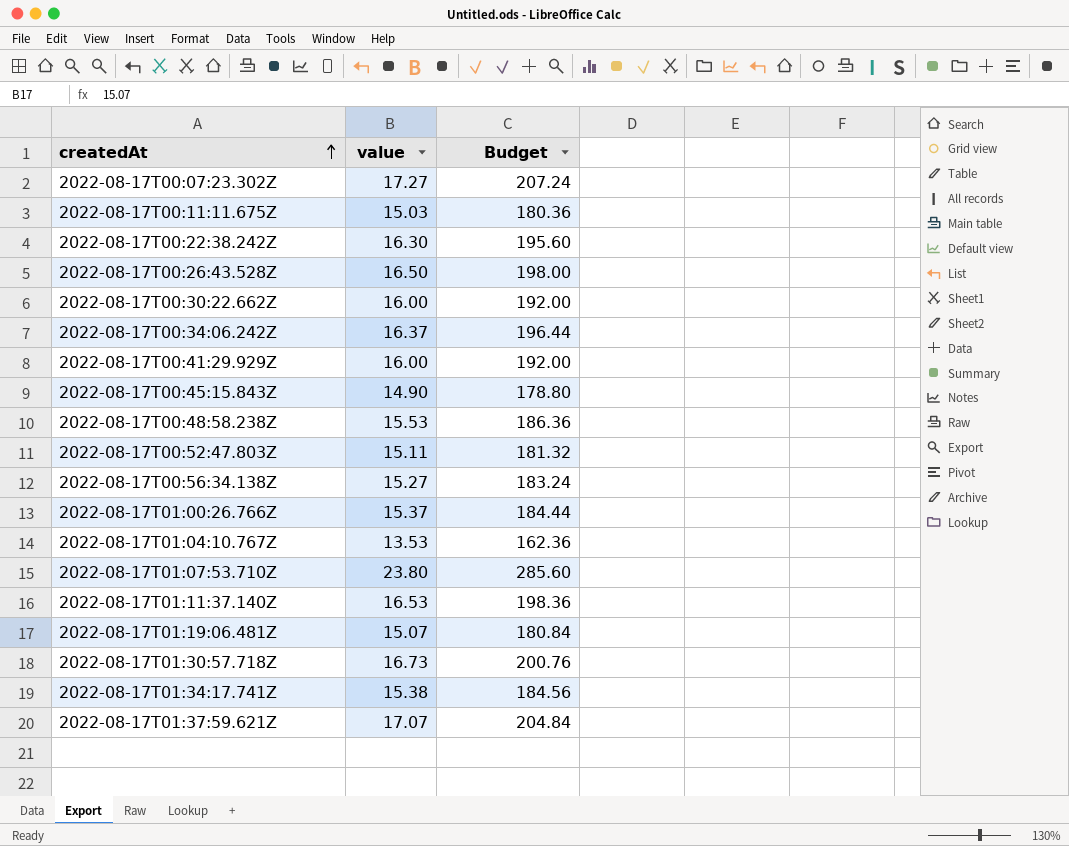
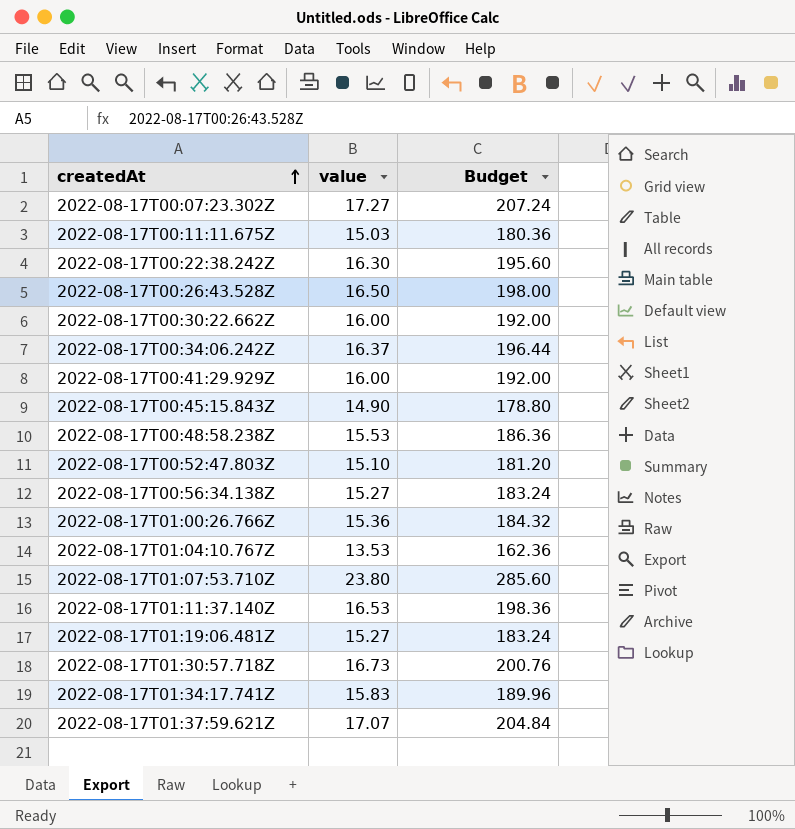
2022-08-17T00:52:47.803Z | value: 15.11 -> 15.10
2022-08-17T00:52:47.803Z | Budget: 181.32 -> 181.20
2022-08-17T01:00:26.766Z | value: 15.37 -> 15.36
2022-08-17T01:00:26.766Z | Budget: 184.44 -> 184.32
2022-08-17T01:19:06.481Z | value: 15.07 -> 15.27
2022-08-17T01:19:06.481Z | Budget: 180.84 -> 183.24
2022-08-17T01:34:17.741Z | value: 15.38 -> 15.83
2022-08-17T01:34:17.741Z | Budget: 184.56 -> 189.96

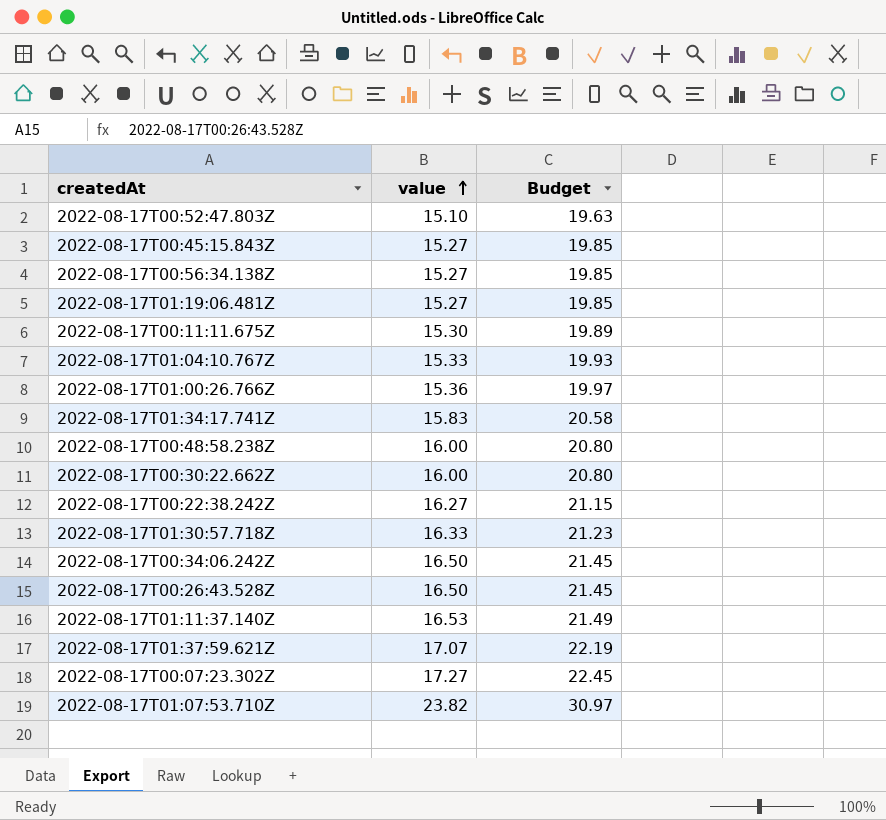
row order: createdAt ascending -> value ascending
column Budget | formula: [value] * 12 -> [value] * 1.3
row 2022-08-17T00:41:29.929Z: 16.00 | 192.00 -> none
2022-08-17T00:45:15.843Z | value: 14.90 -> 15.27
2022-08-17T00:11:11.675Z | value: 15.03 -> 15.30
2022-08-17T01:04:10.767Z | value: 13.53 -> 15.33
2022-08-17T00:48:58.238Z | value: 15.53 -> 16.00
2022-08-17T00:22:38.242Z | value: 16.30 -> 16.27
2022-08-17T01:30:57.718Z | value: 16.73 -> 16.33
2022-08-17T00:34:06.242Z | value: 16.37 -> 16.50
2022-08-17T01:07:53.710Z | value: 23.80 -> 23.82

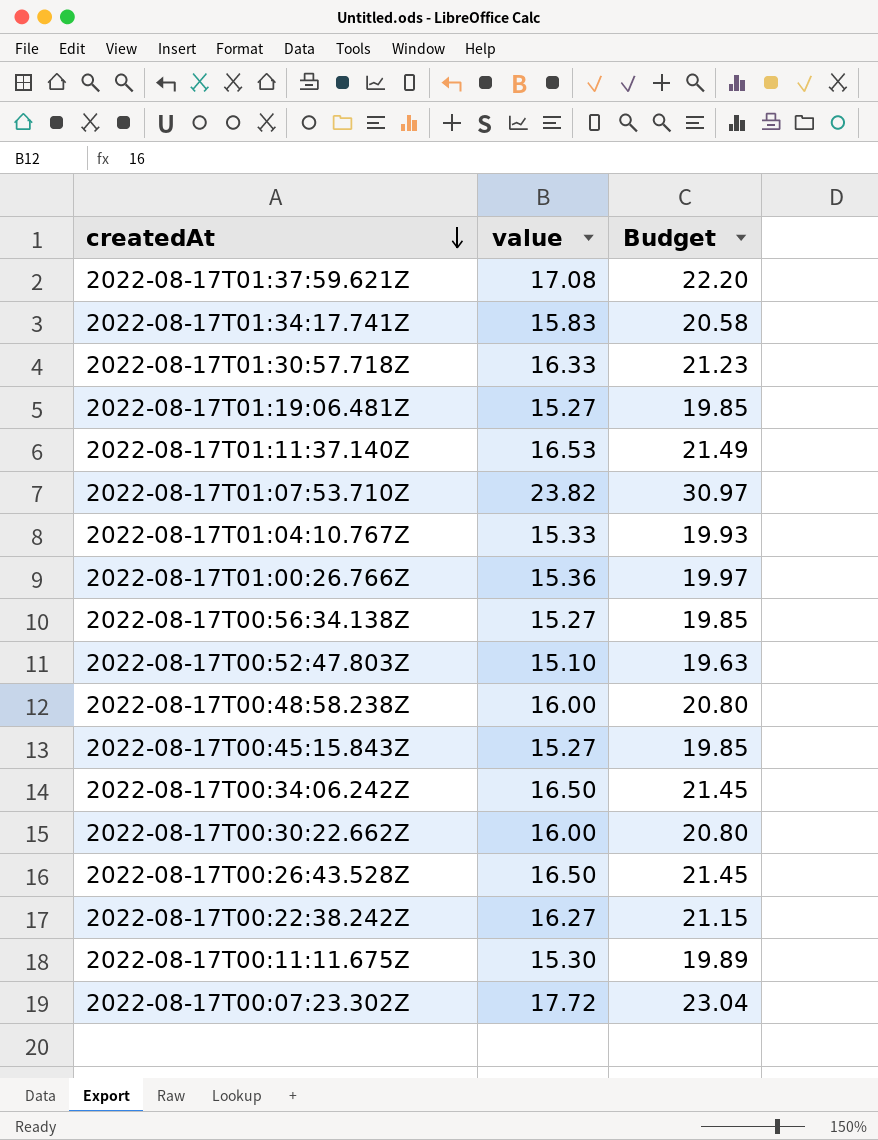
row order: value ascending -> createdAt descending
2022-08-17T01:37:59.621Z | value: 17.07 -> 17.08
2022-08-17T01:37:59.621Z | Budget: 22.19 -> 22.20
2022-08-17T00:07:23.302Z | value: 17.27 -> 17.72
2022-08-17T00:07:23.302Z | Budget: 22.45 -> 23.04

